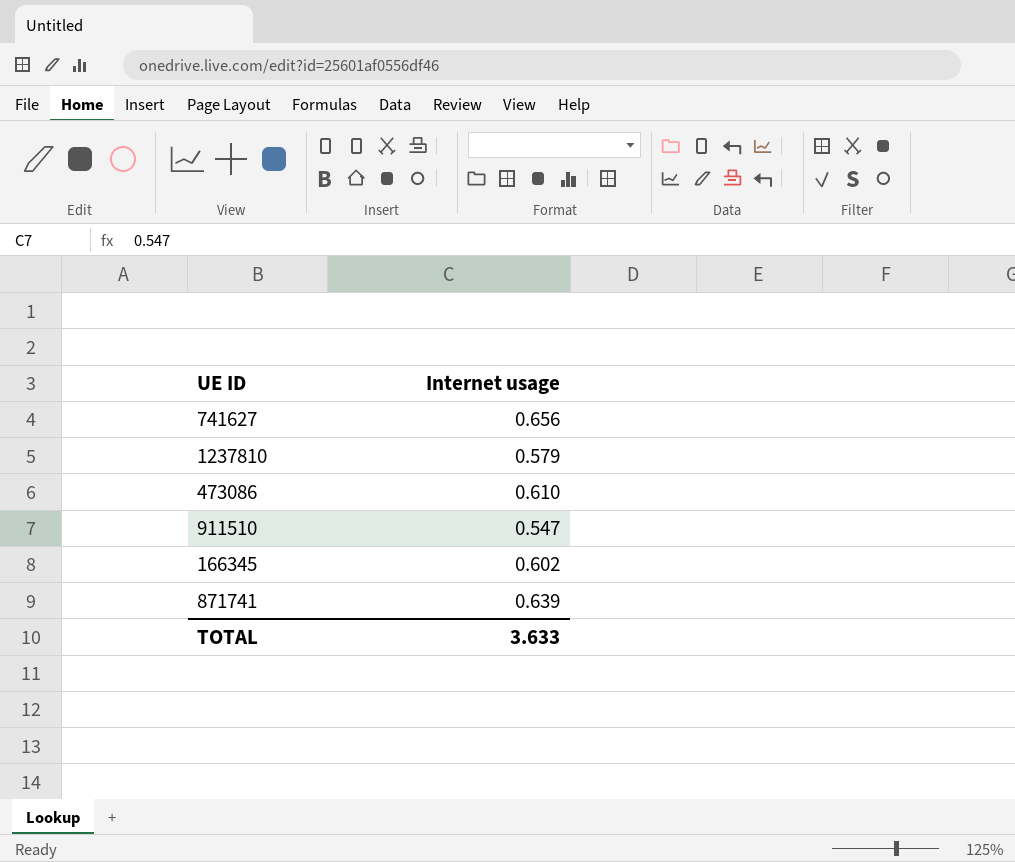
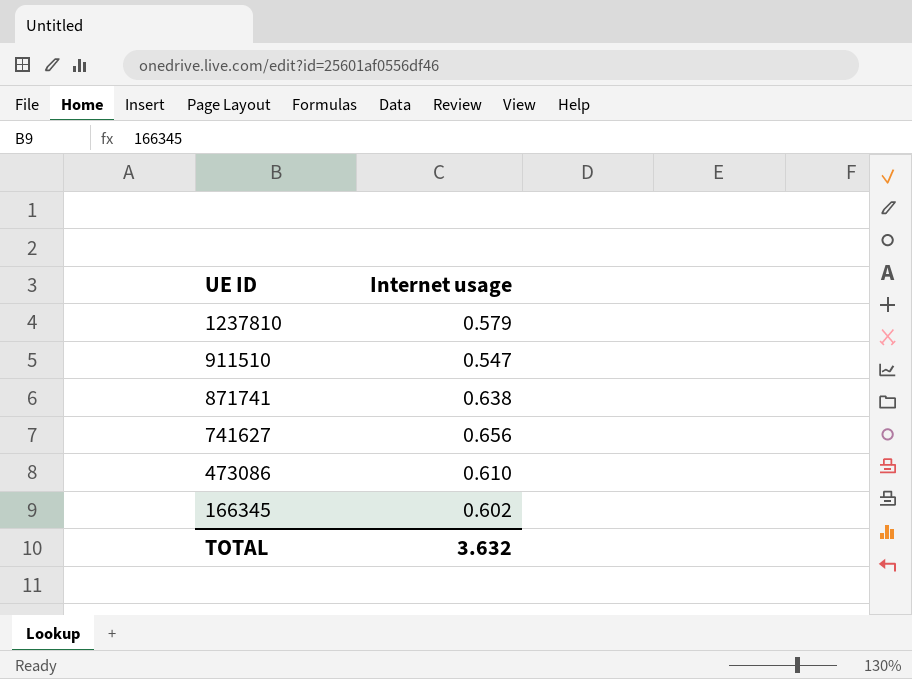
row order: none -> UE ID descending
871741 | Internet usage: 0.639 -> 0.638
TOTAL | Internet usage: 3.633 -> 3.632

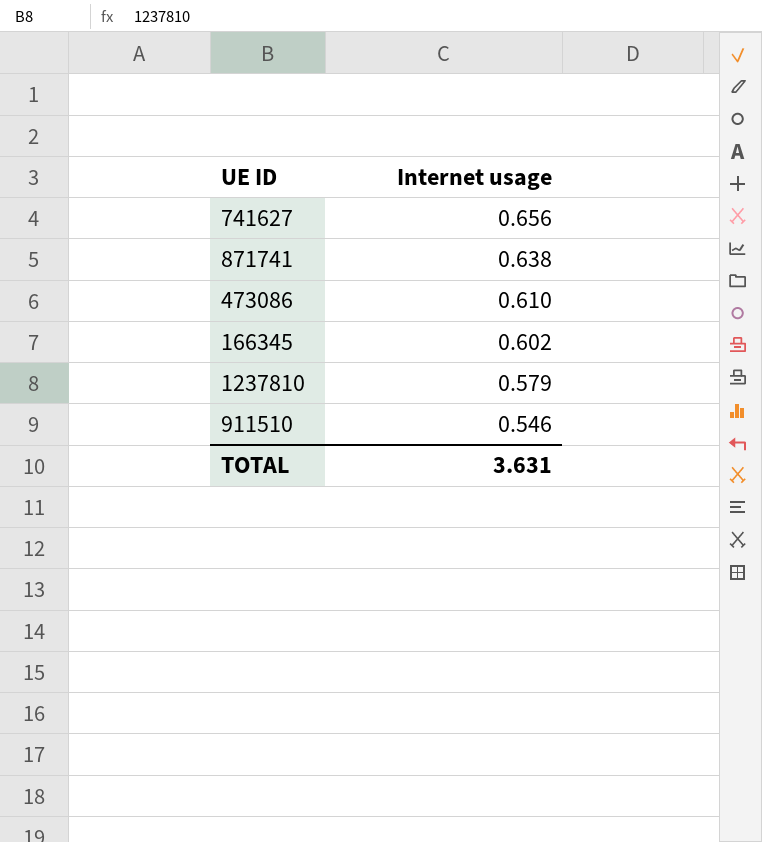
row order: UE ID descending -> Internet usage descending
911510 | Internet usage: 0.547 -> 0.546
TOTAL | Internet usage: 3.632 -> 3.631

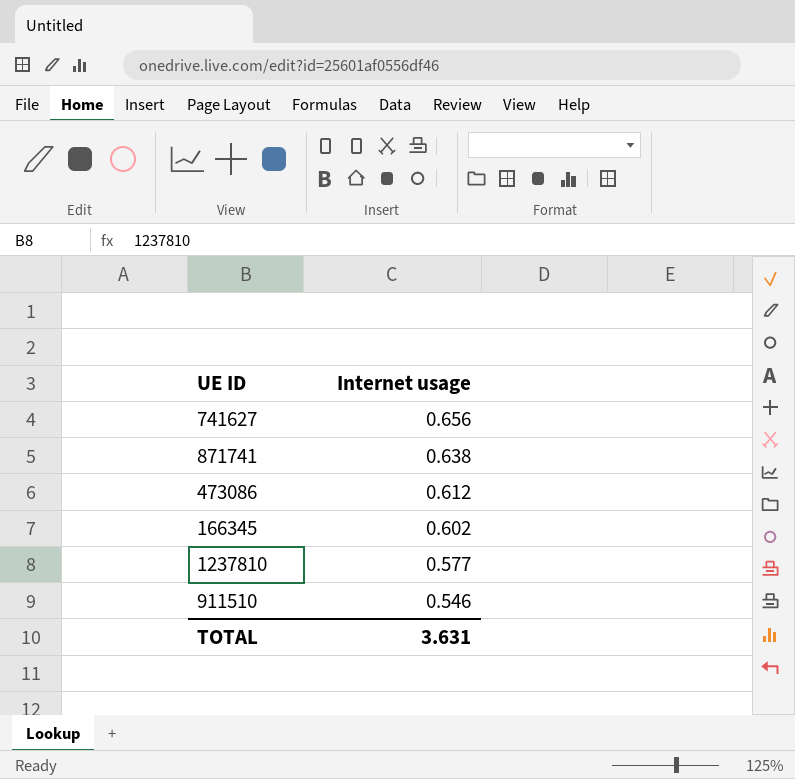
473086 | Internet usage: 0.610 -> 0.612
1237810 | Internet usage: 0.579 -> 0.577

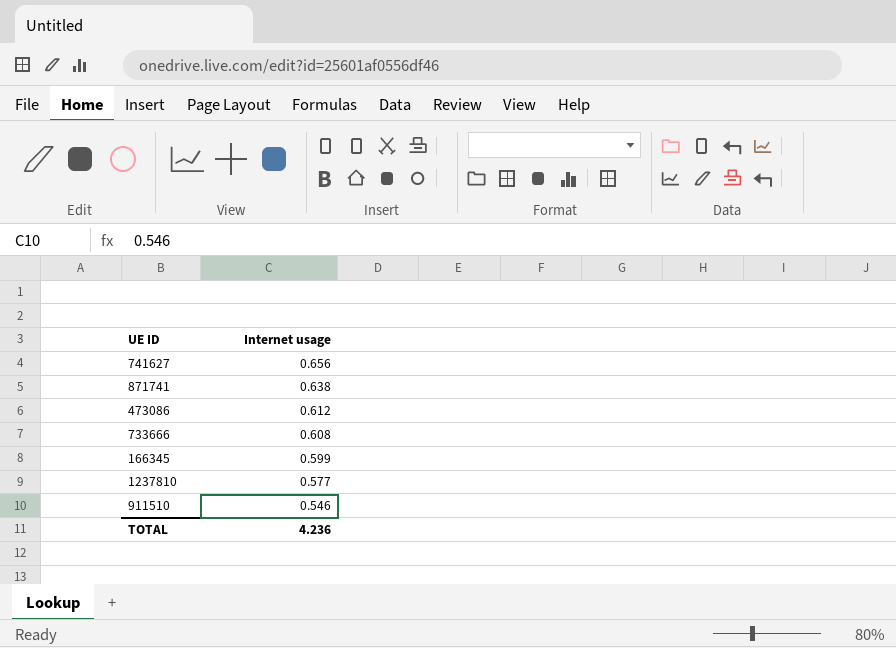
row 733666: none -> 0.608
166345 | Internet usage: 0.602 -> 0.599
TOTAL | Internet usage: 3.631 -> 4.236

